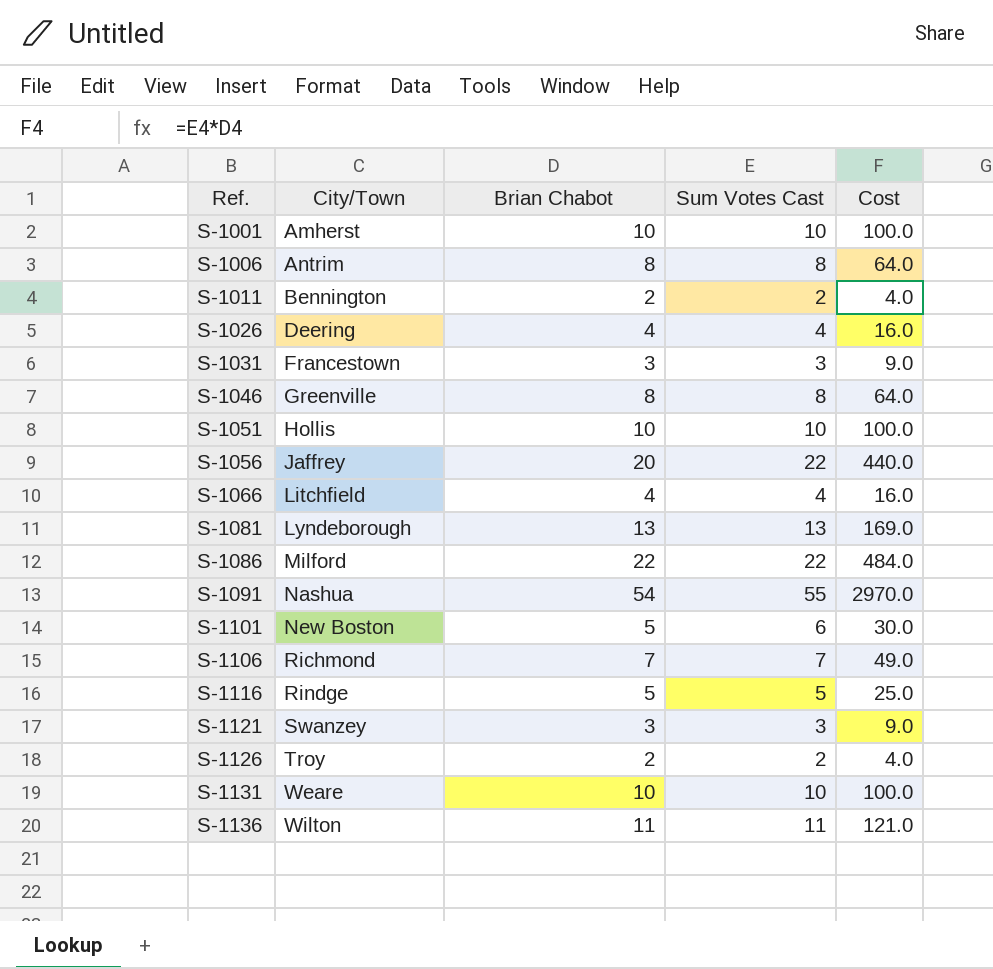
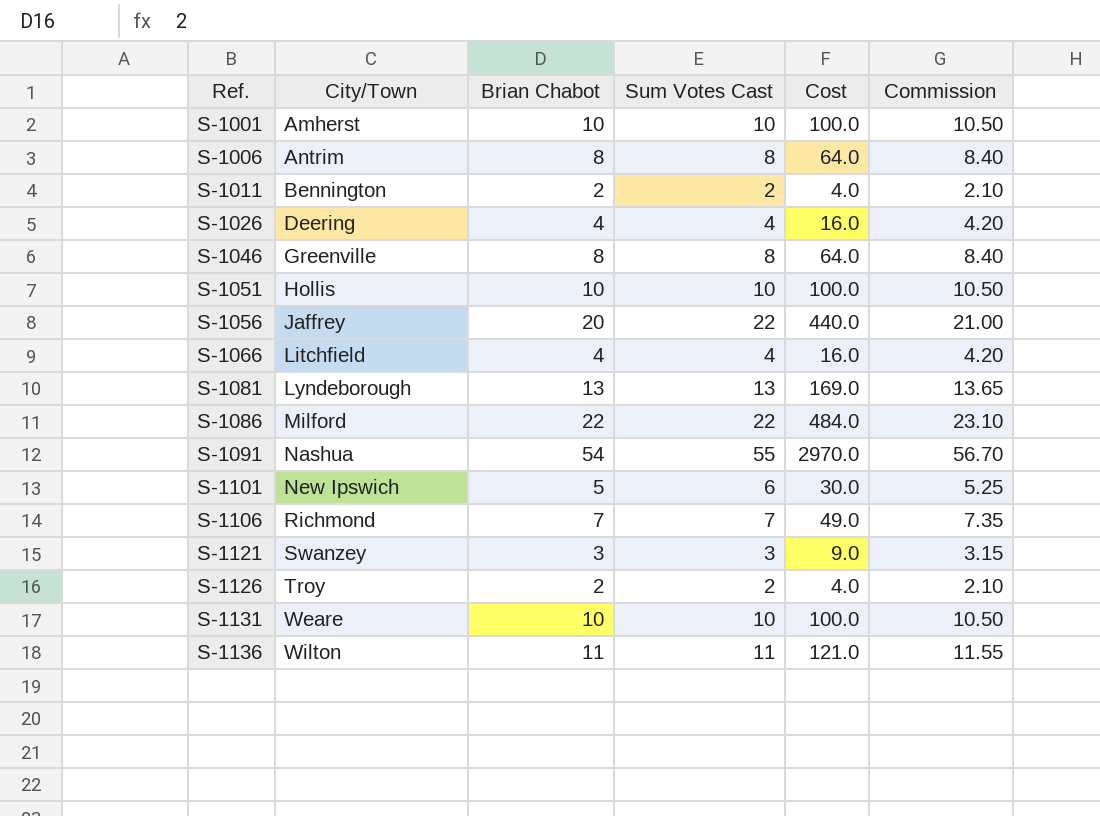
column Commission | formula: none -> [Brian Chabot] * 1.05
row S-1031: Francestown | 3 | 3 | 9.0 -> none
row S-1116: Rindge | 5 | 5 | 25.0 -> none
S-1101 | City/Town: New Boston -> New Ipswich

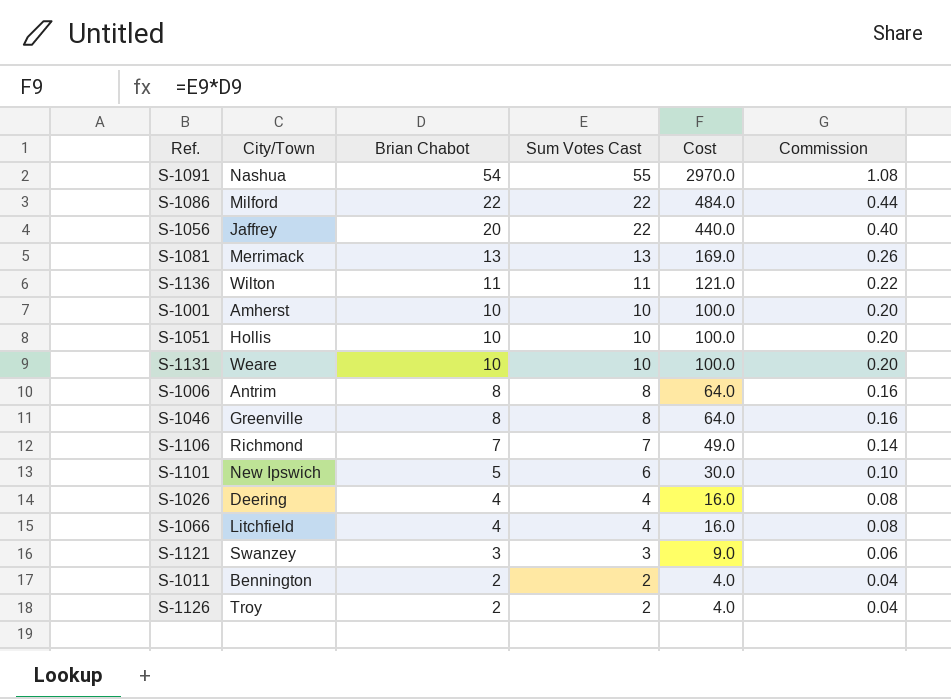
row order: Ref. ascending -> Brian Chabot descending
column Commission | formula: [Brian Chabot] * 1.05 -> [Brian Chabot] * 0.02
S-1081 | City/Town: Lyndeborough -> Merrimack

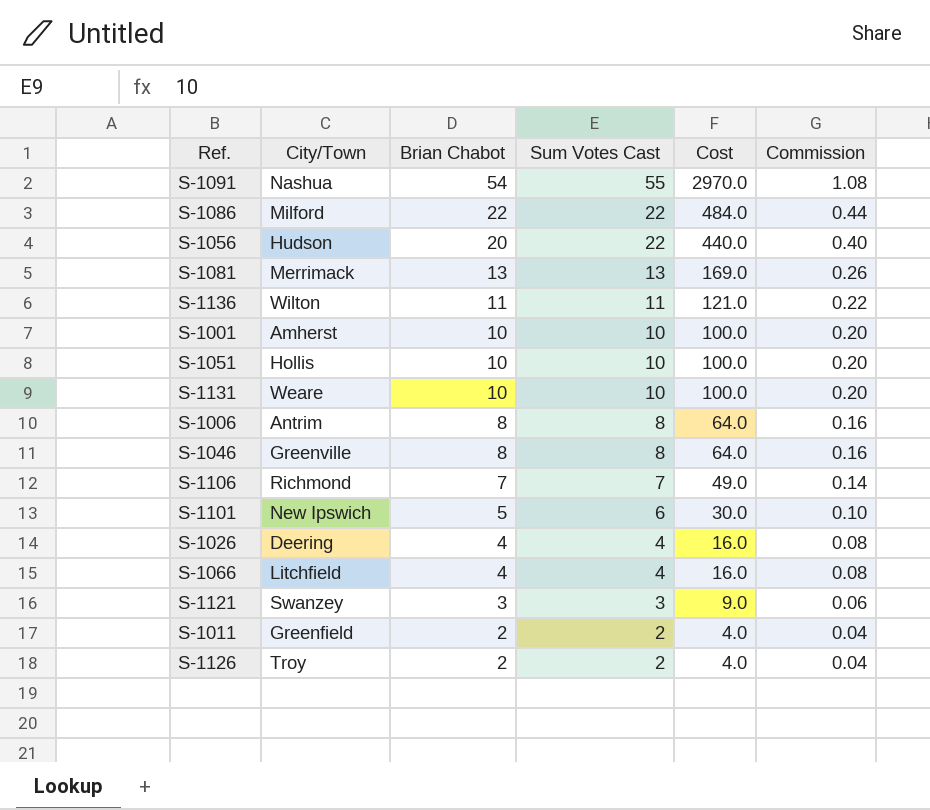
S-1056 | City/Town: Jaffrey -> Hudson
S-1011 | City/Town: Bennington -> Greenfield

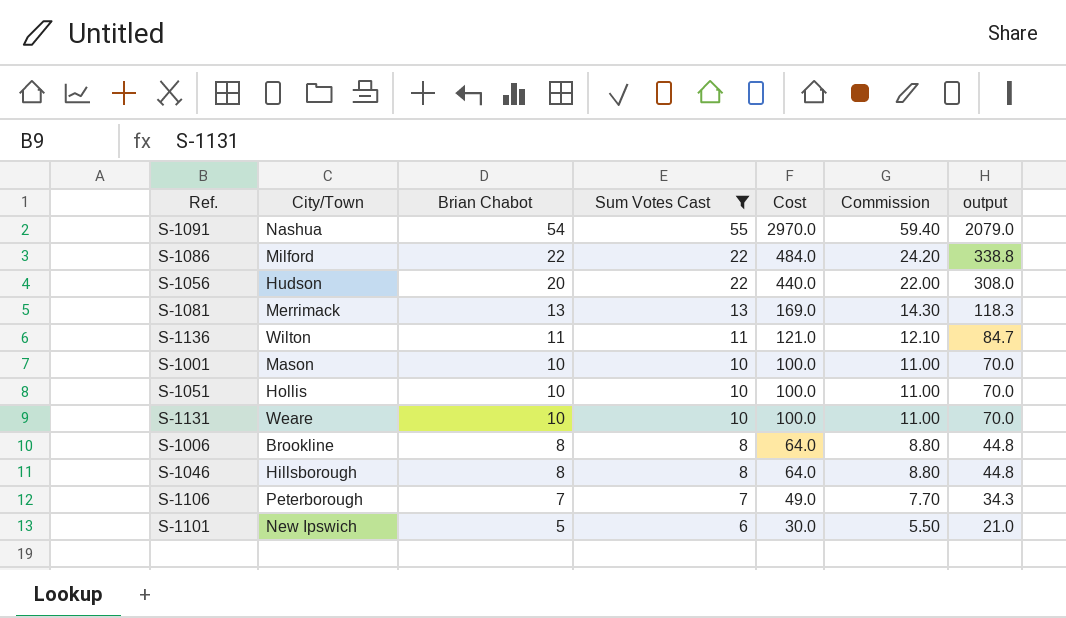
filter: none -> Sum Votes Cast >= 6
column Commission | formula: [Brian Chabot] * 0.02 -> [Brian Chabot] * 1.1
column output | formula: none -> [Cost] * 0.7
S-1001 | City/Town: Amherst -> Mason
S-1006 | City/Town: Antrim -> Brookline
S-1046 | City/Town: Greenville -> Hillsborough
S-1106 | City/Town: Richmond -> Peterborough

